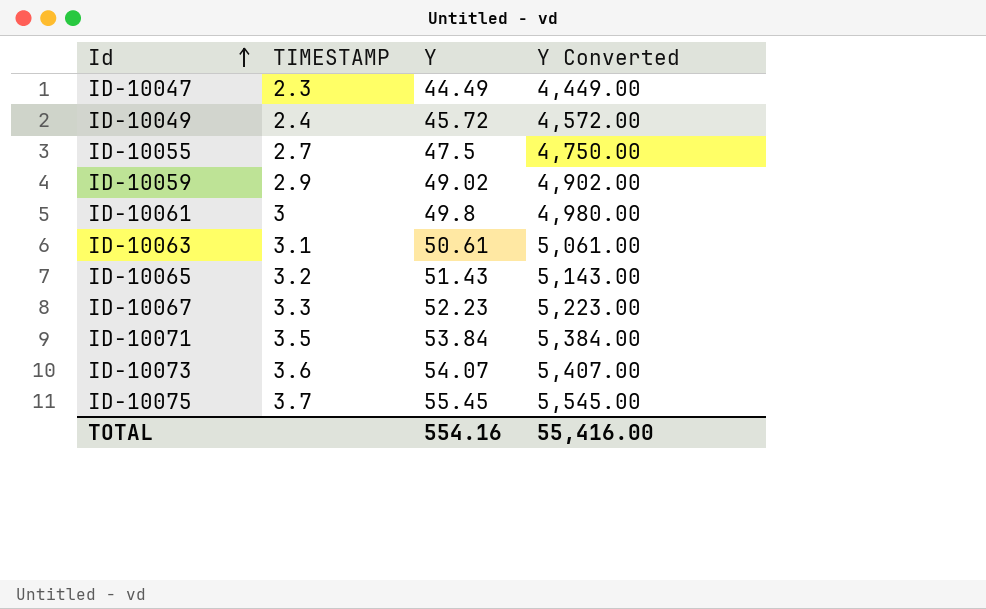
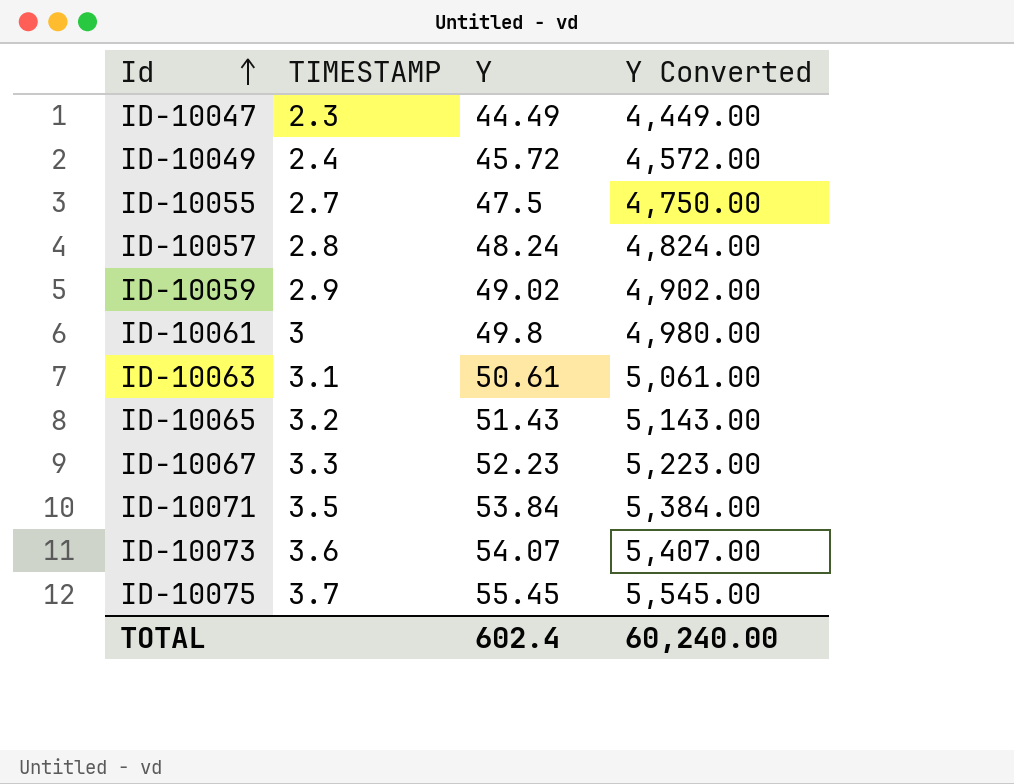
row ID-10057: none -> 2.8 | 48.24 | 4,824.00
TOTAL | Y: 554.16 -> 602.4
TOTAL | Y Converted: 55,416.00 -> 60,240.00

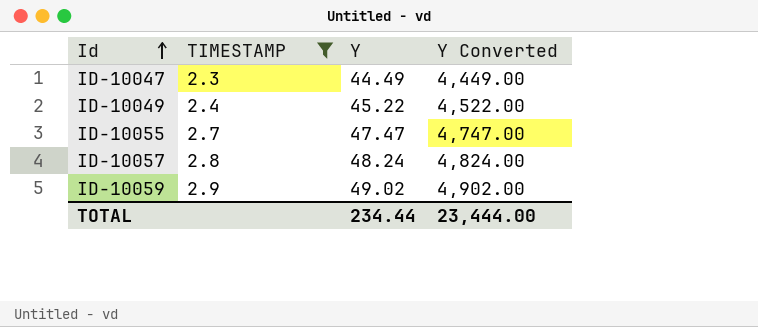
filter: none -> TIMESTAMP <= 2.9
ID-10049 | Y: 45.72 -> 45.22
ID-10049 | Y Converted: 4,572.00 -> 4,522.00
ID-10055 | Y: 47.5 -> 47.47
ID-10055 | Y Converted: 4,750.00 -> 4,747.00
TOTAL | Y: 602.4 -> 234.44
TOTAL | Y Converted: 60,240.00 -> 23,444.00

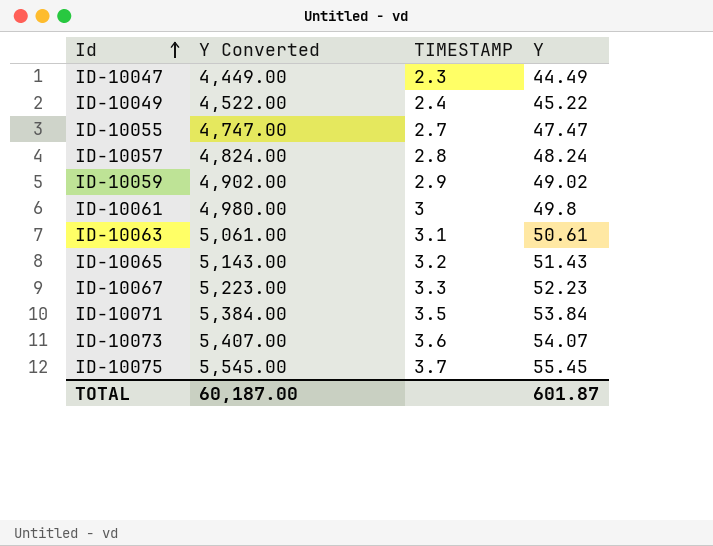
filter: TIMESTAMP <= 2.9 -> none
column Y Converted | position: 4 -> 2
TOTAL | Y Converted: 23,444.00 -> 60,187.00
TOTAL | Y: 234.44 -> 601.87

